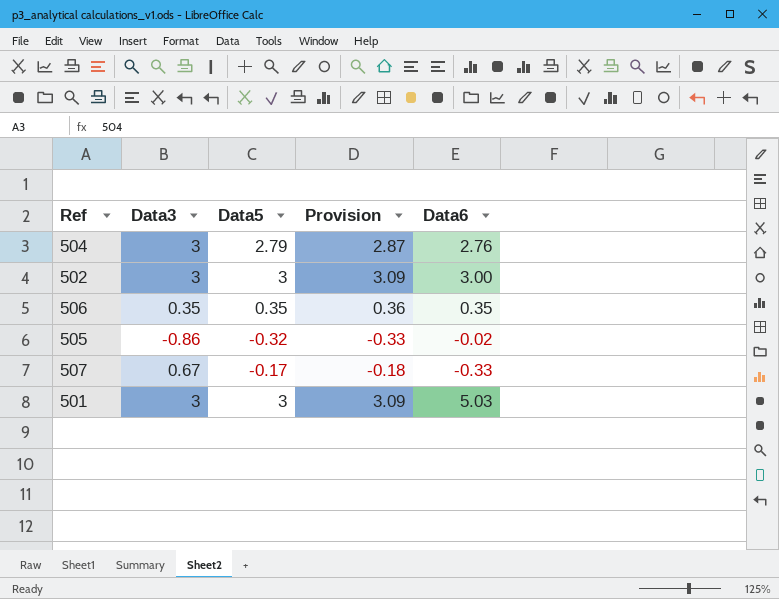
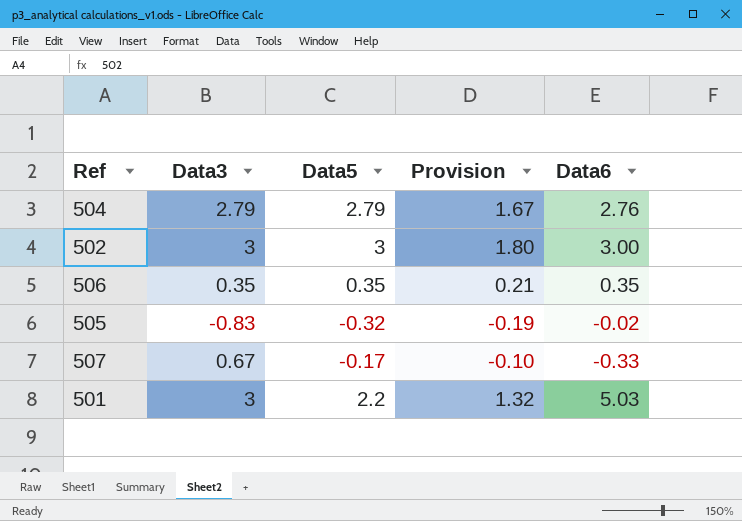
column Provision | formula: [Data5] * 1.03 -> [Data5] * 0.6
504 | Data3: 3 -> 2.79
505 | Data3: -0.86 -> -0.83
501 | Data5: 3 -> 2.2

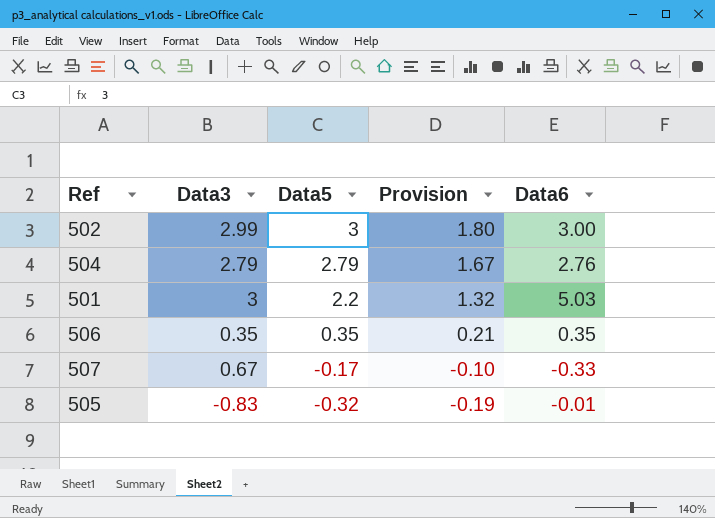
row order: none -> Data5 descending
502 | Data3: 3 -> 2.99
505 | Data6: -0.02 -> -0.01

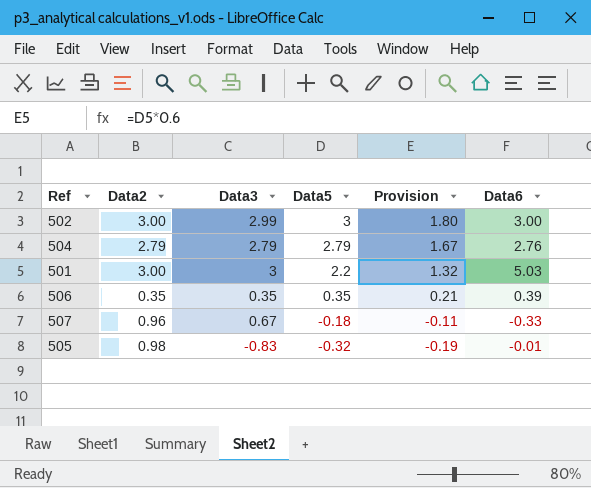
column Data2 | position: none -> 2
506 | Data6: 0.35 -> 0.39
507 | Data5: -0.17 -> -0.18
507 | Provision: -0.10 -> -0.11

